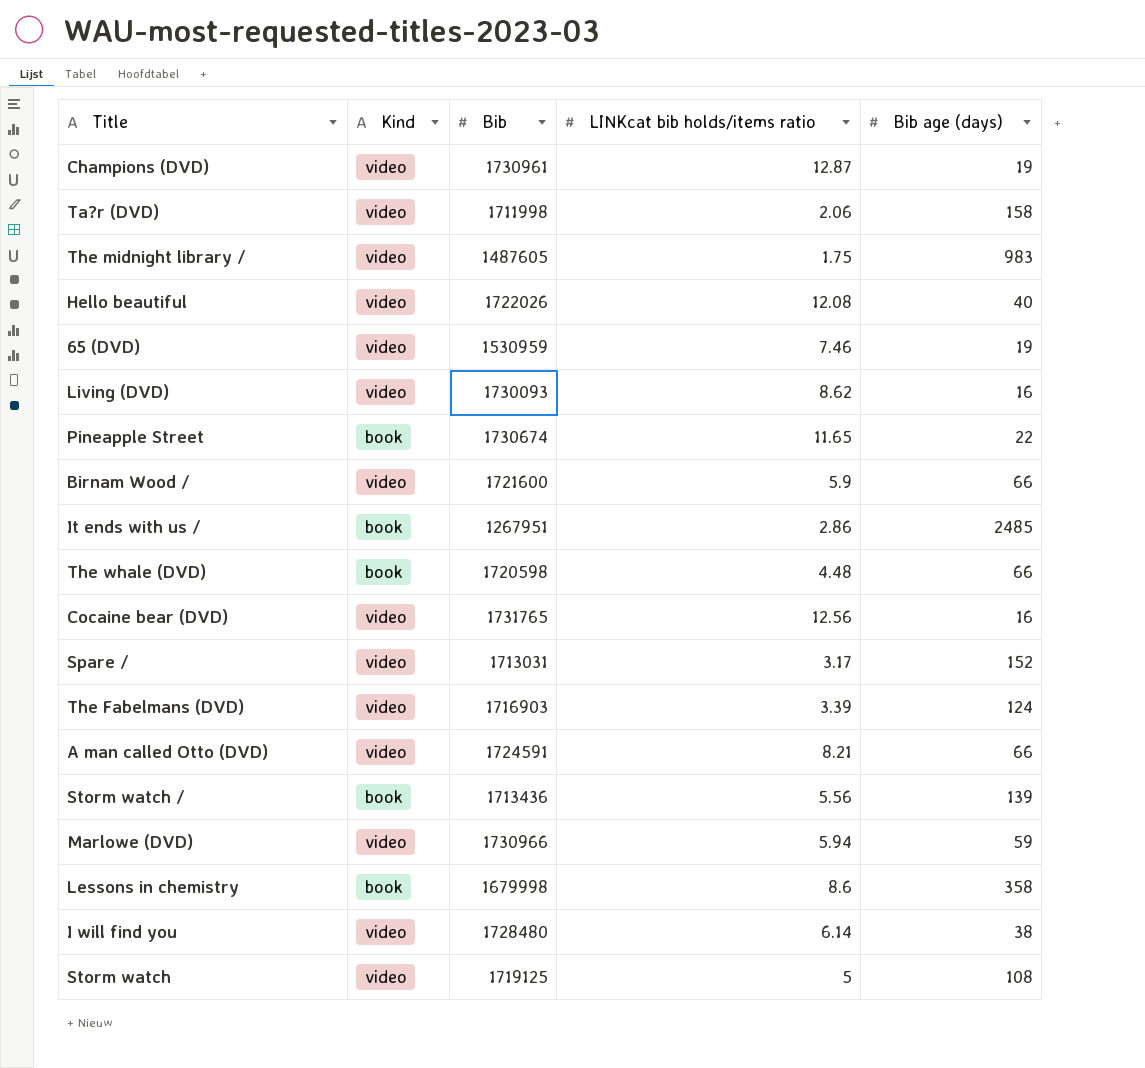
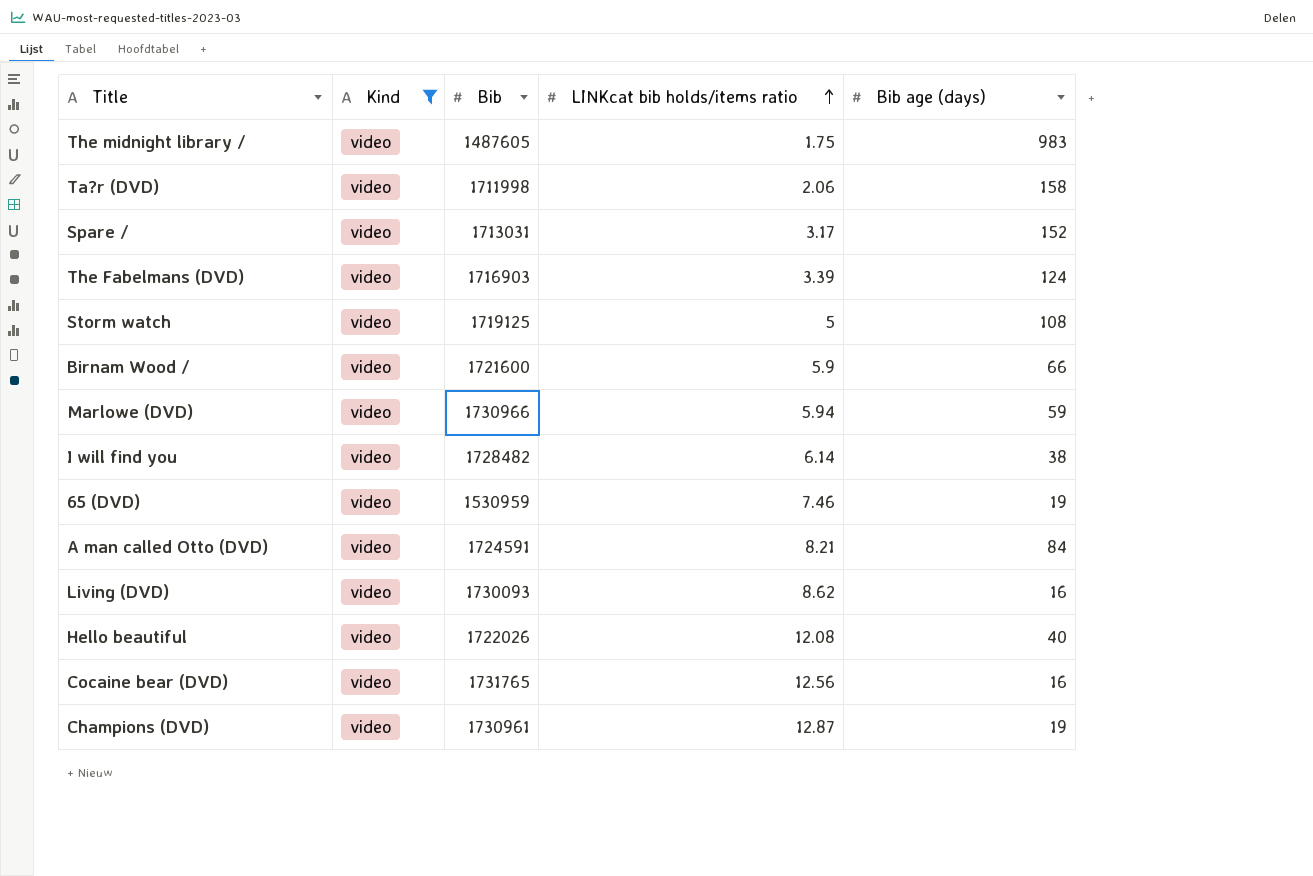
filter: none -> Kind = video
row order: none -> LINKcat bib holds/items ratio ascending
I will find you | Bib: 1728480 -> 1728482
A man called Otto (DVD) | Bib age (days): 66 -> 84

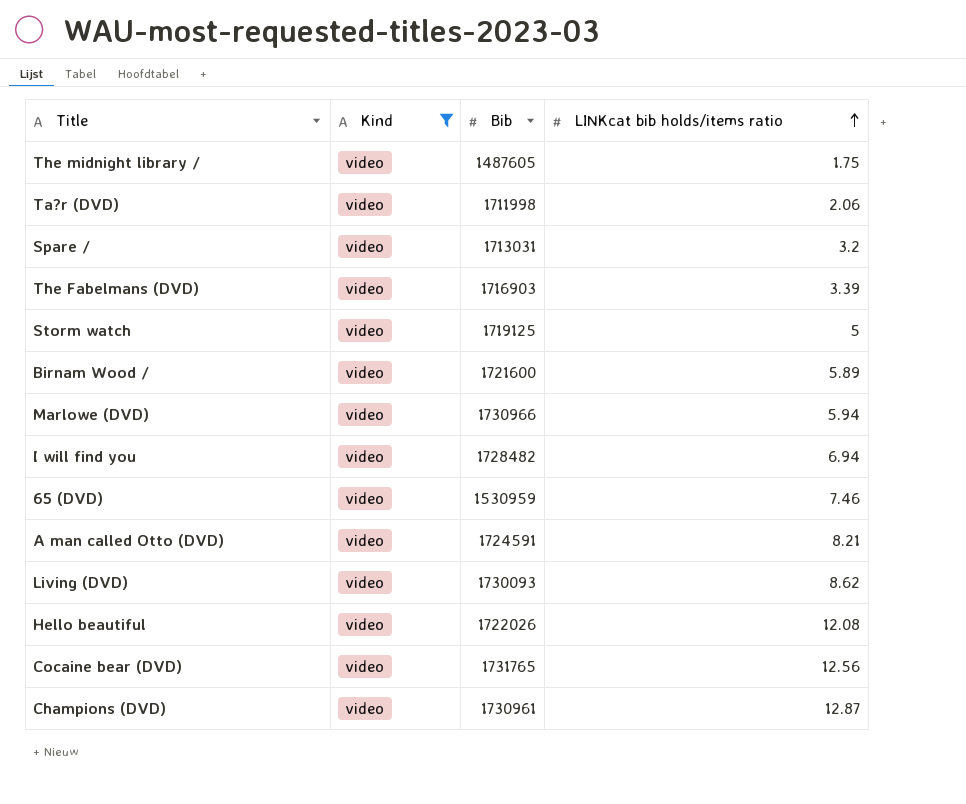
column Bib age (days) | position: 5 -> none
Spare / | LINKcat bib holds/items ratio: 3.17 -> 3.2
Birnam Wood / | LINKcat bib holds/items ratio: 5.9 -> 5.89
I will find you | LINKcat bib holds/items ratio: 6.14 -> 6.94

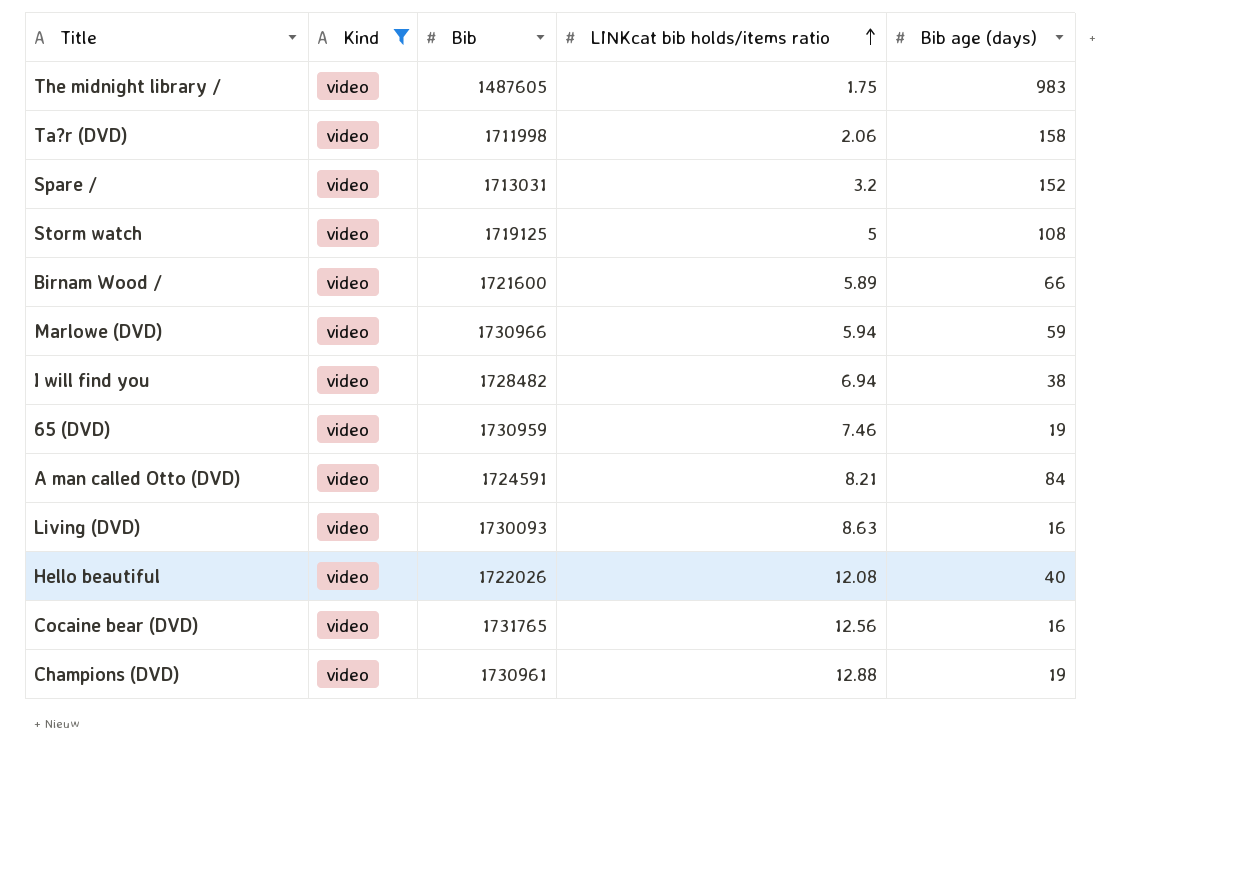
column Bib age (days) | position: none -> 5
row The Fabelmans (DVD): video | 1716903 | 3.39 -> none
65 (DVD) | Bib: 1530959 -> 1730959
Living (DVD) | LINKcat bib holds/items ratio: 8.62 -> 8.63
Champions (DVD) | LINKcat bib holds/items ratio: 12.87 -> 12.88

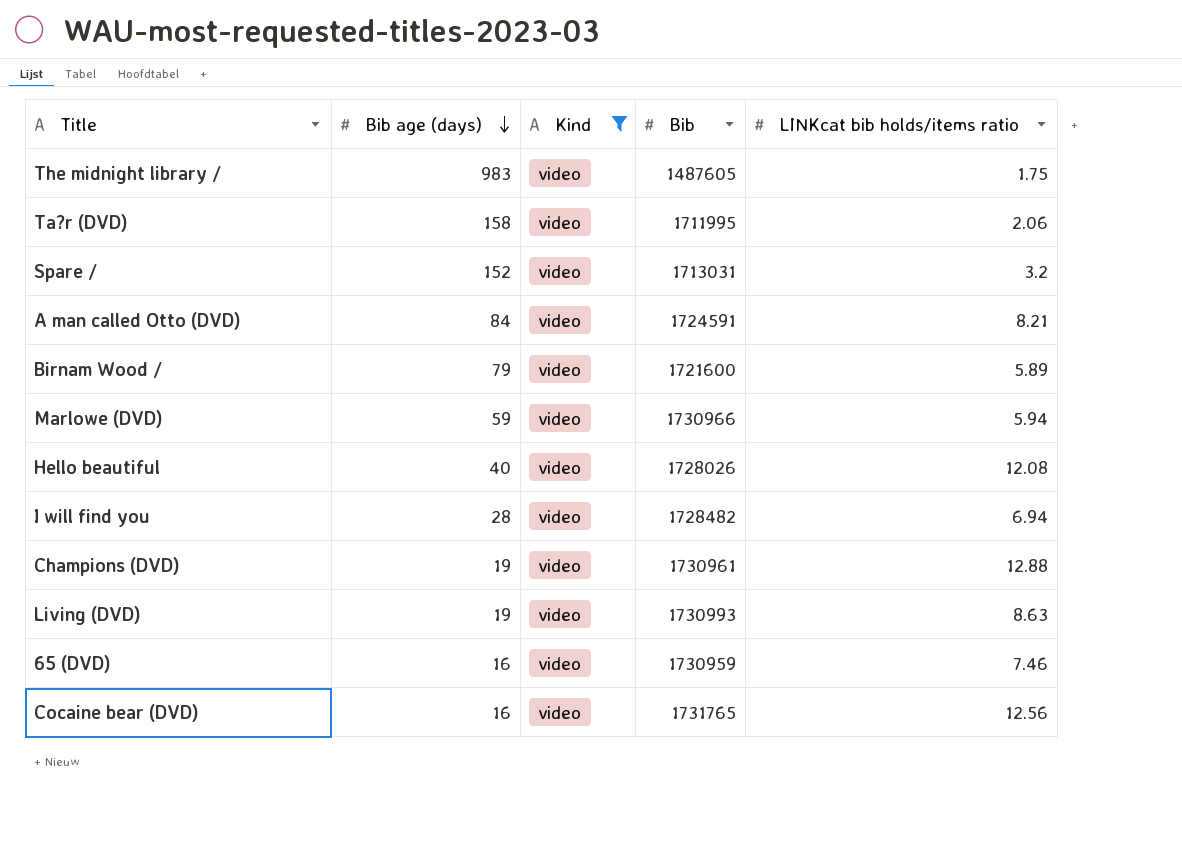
row order: LINKcat bib holds/items ratio ascending -> Bib age (days) descending
column Bib age (days) | position: 5 -> 2
row Storm watch: video | 1719125 | 5 | 108 -> none
Ta?r (DVD) | Bib: 1711998 -> 1711995
Birnam Wood / | Bib age (days): 66 -> 79
Hello beautiful | Bib: 1722026 -> 1728026
I will find you | Bib age (days): 38 -> 28
Living (DVD) | Bib age (days): 16 -> 19
Living (DVD) | Bib: 1730093 -> 1730993
65 (DVD) | Bib age (days): 19 -> 16

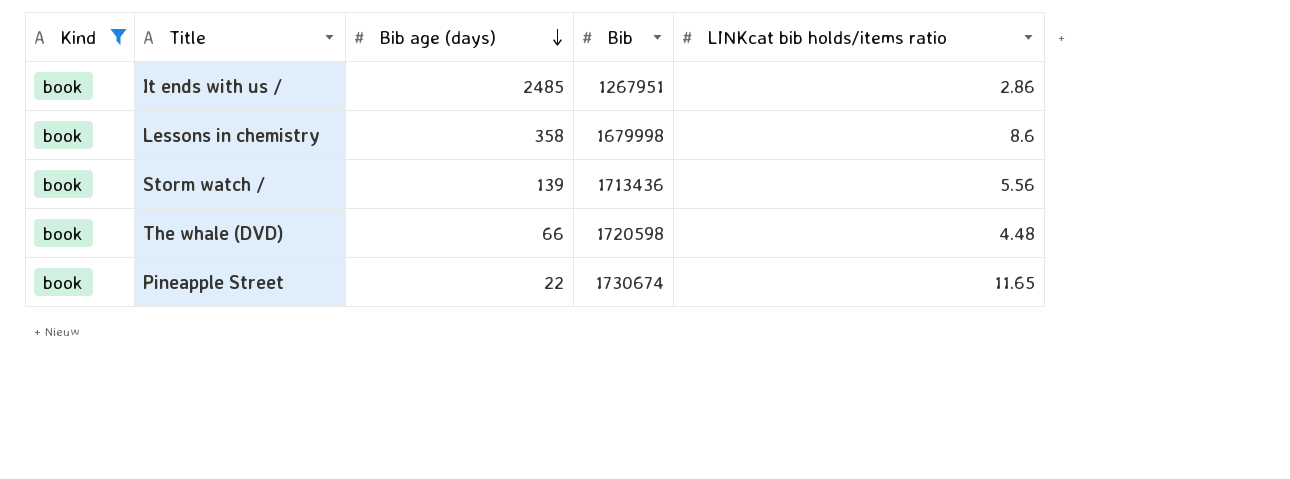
filter: Kind = video -> Kind = book
column Kind | position: 3 -> 1

